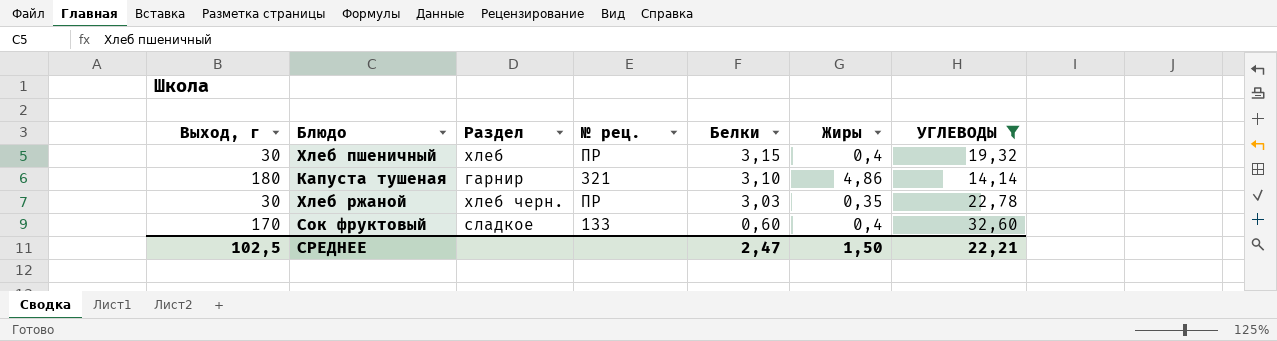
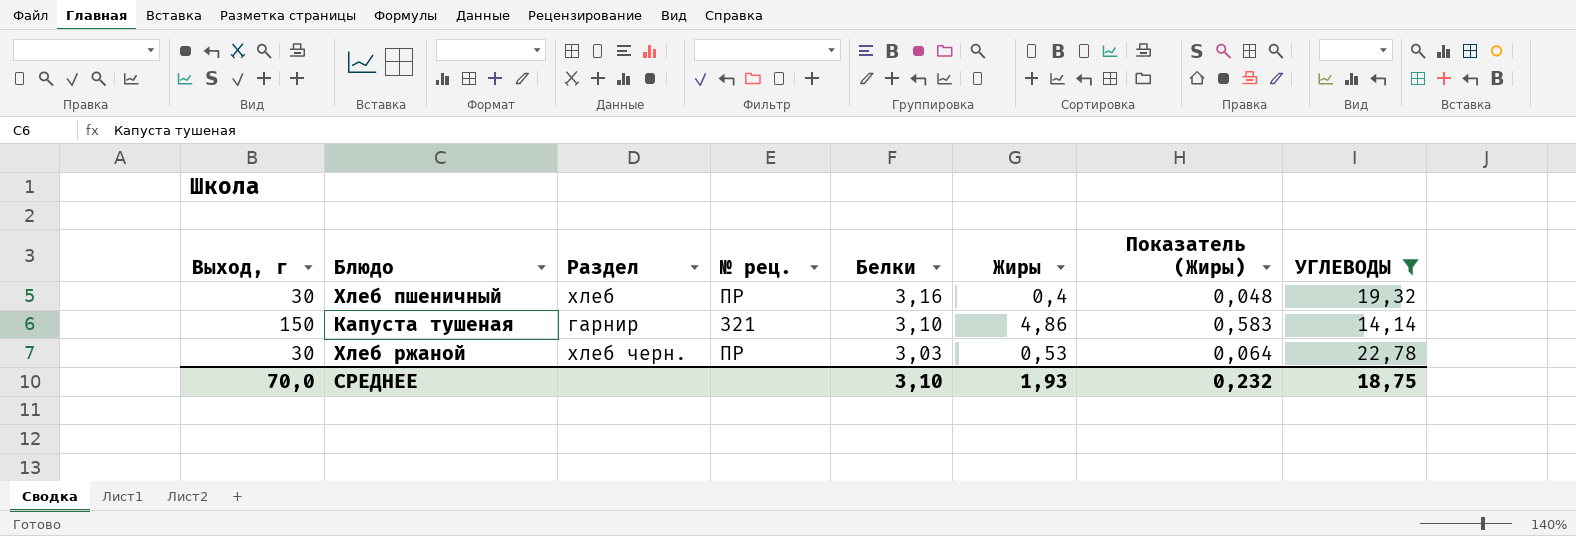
column Показатель (Жиры) | formula: none -> [Жиры] * 0,12
row Сок фруктовый: 170 | сладкое | 133 | 0,60 | 0,4 | 32,60 -> none
Хлеб пшеничный | Белки: 3,15 -> 3,16
Капуста тушеная | Выход, г: 180 -> 150
Хлеб ржаной | Жиры: 0,35 -> 0,53
СРЕДНЕЕ | Выход, г: 102,5 -> 70,0
СРЕДНЕЕ | Белки: 2,47 -> 3,10
СРЕДНЕЕ | Жиры: 1,50 -> 1,93
СРЕДНЕЕ | УГЛЕВОДЫ: 22,21 -> 18,75

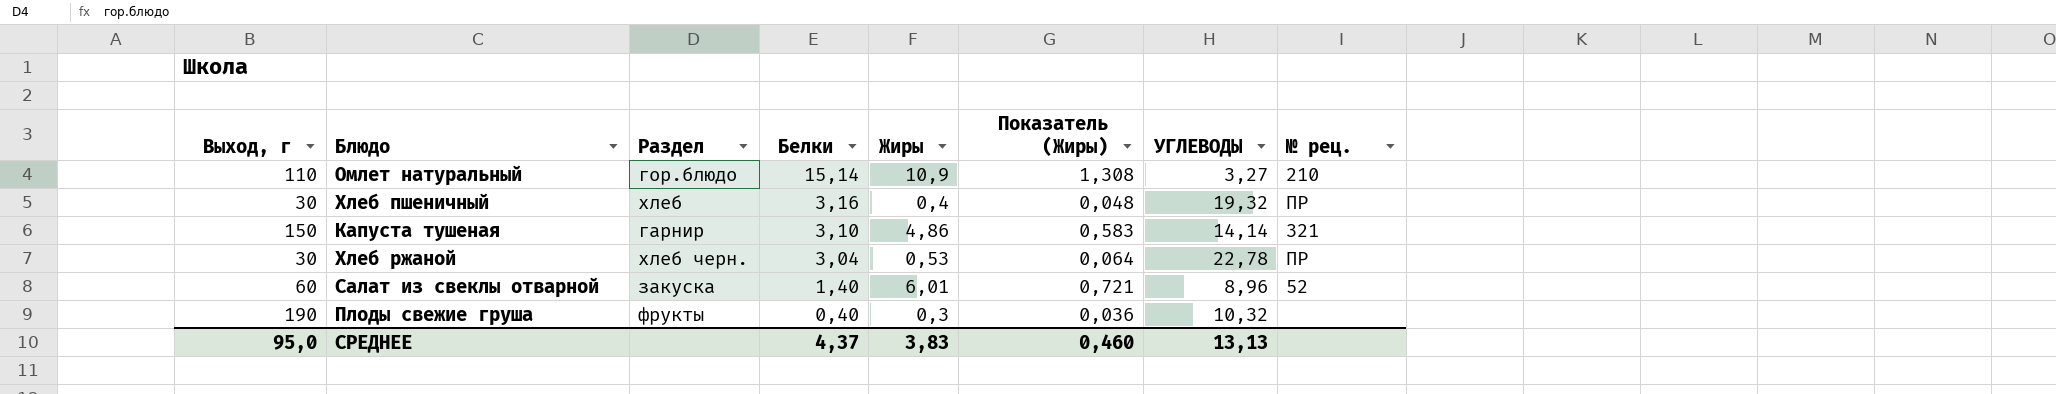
filter: УГЛЕВОДЫ >= 14,14 -> none
column № рец. | position: 4 -> 8
Хлеб ржаной | Белки: 3,03 -> 3,04
СРЕДНЕЕ | Выход, г: 70,0 -> 95,0
СРЕДНЕЕ | Белки: 3,10 -> 4,37
СРЕДНЕЕ | Жиры: 1,93 -> 3,83
СРЕДНЕЕ | Показатель (Жиры): 0,232 -> 0,460
СРЕДНЕЕ | УГЛЕВОДЫ: 18,75 -> 13,13

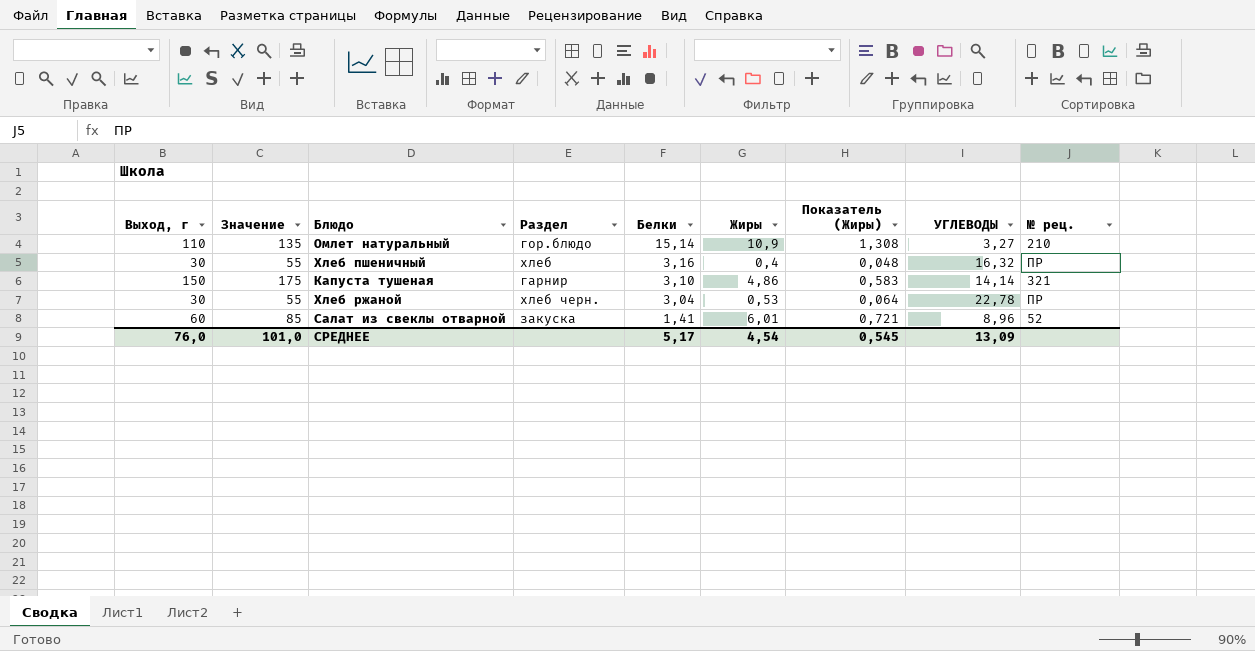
column Значение | formula: none -> [Выход, г] + 25
row Плоды свежие груша: 190 | фрукты | 0,40 | 0,3 | 0,036 | 10,32 | none -> none
Хлеб пшеничный | УГЛЕВОДЫ: 19,32 -> 16,32
Салат из свеклы отварной | Белки: 1,40 -> 1,41
СРЕДНЕЕ | Выход, г: 95,0 -> 76,0
СРЕДНЕЕ | Белки: 4,37 -> 5,17
СРЕДНЕЕ | Жиры: 3,83 -> 4,54
СРЕДНЕЕ | Показатель (Жиры): 0,460 -> 0,545
СРЕДНЕЕ | УГЛЕВОДЫ: 13,13 -> 13,09

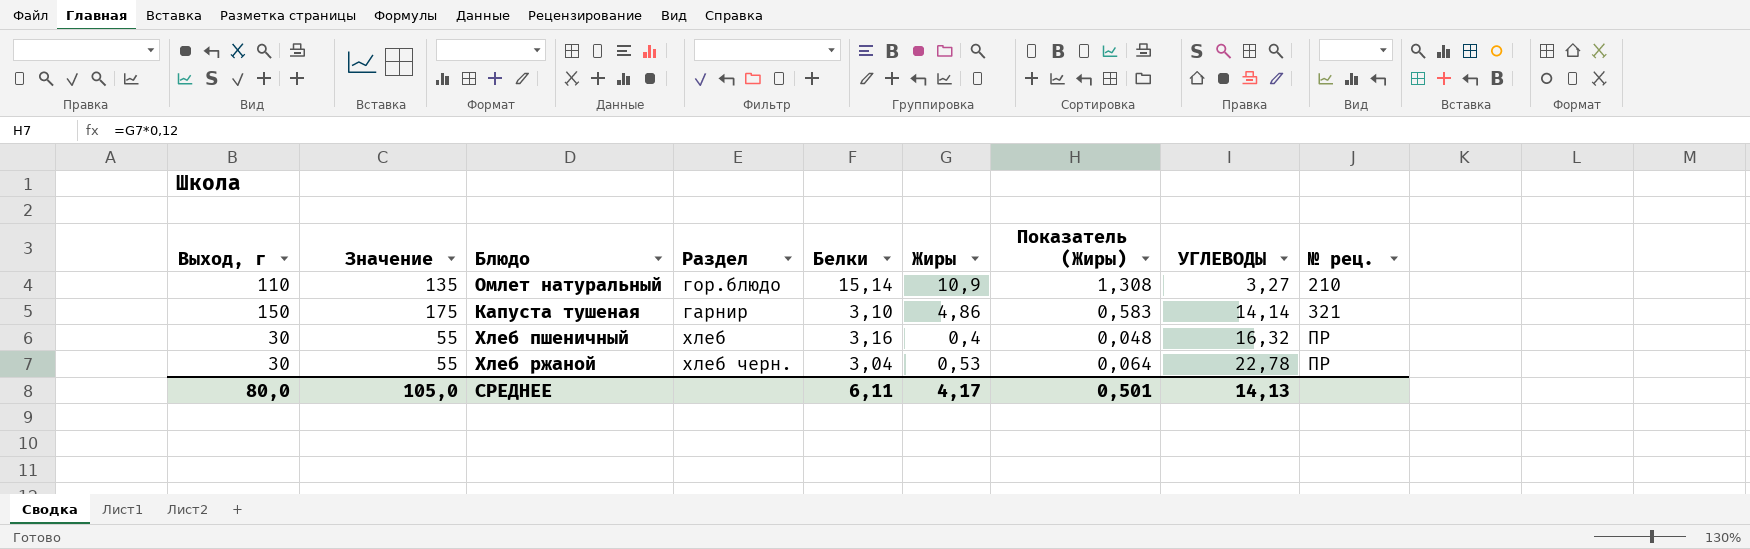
row order: Белки descending -> УГЛЕВОДЫ ascending
row Салат из свеклы отварной: 60 | 85 | закуска | 1,41 | 6,01 | 0,721 | 8,96 | 52 -> none
СРЕДНЕЕ | Выход, г: 76,0 -> 80,0
СРЕДНЕЕ | Значение: 101,0 -> 105,0
СРЕДНЕЕ | Белки: 5,17 -> 6,11
СРЕДНЕЕ | Жиры: 4,54 -> 4,17
СРЕДНЕЕ | Показатель (Жиры): 0,545 -> 0,501
СРЕДНЕЕ | УГЛЕВОДЫ: 13,09 -> 14,13

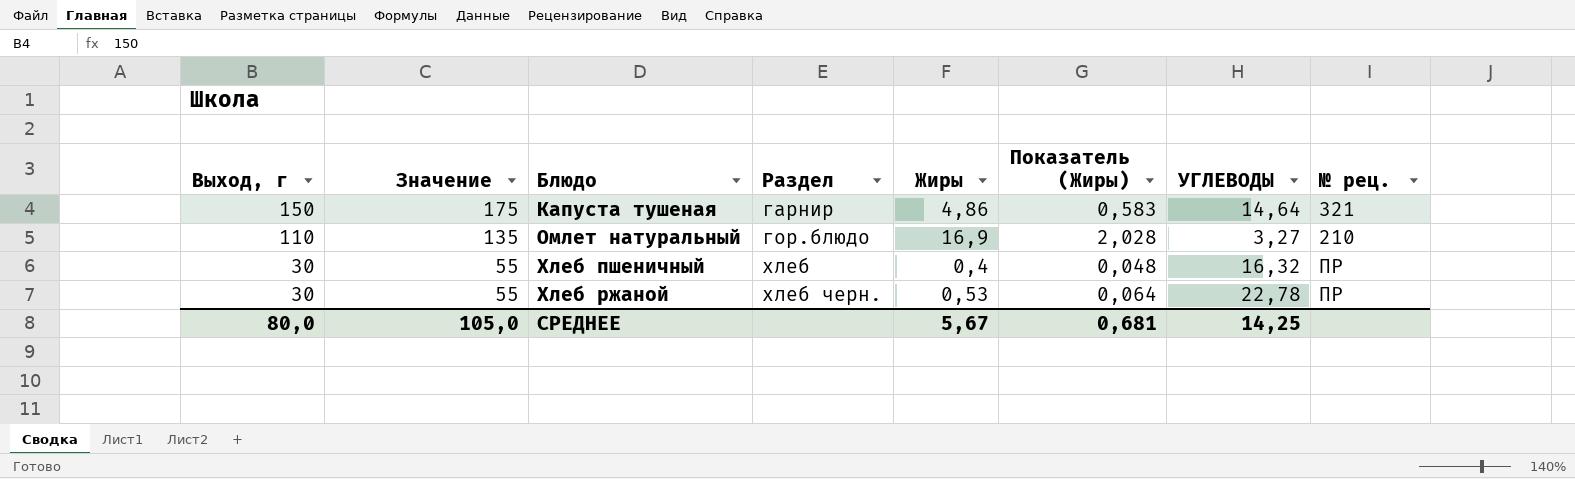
row order: УГЛЕВОДЫ ascending -> Выход, г descending
column Белки | position: 5 -> none
Капуста тушеная | УГЛЕВОДЫ: 14,14 -> 14,64
Омлет натуральный | Жиры: 10,9 -> 16,9
Омлет натуральный | Показатель (Жиры): 1,308 -> 2,028
СРЕДНЕЕ | Жиры: 4,17 -> 5,67
СРЕДНЕЕ | Показатель (Жиры): 0,501 -> 0,681
СРЕДНЕЕ | УГЛЕВОДЫ: 14,13 -> 14,25

